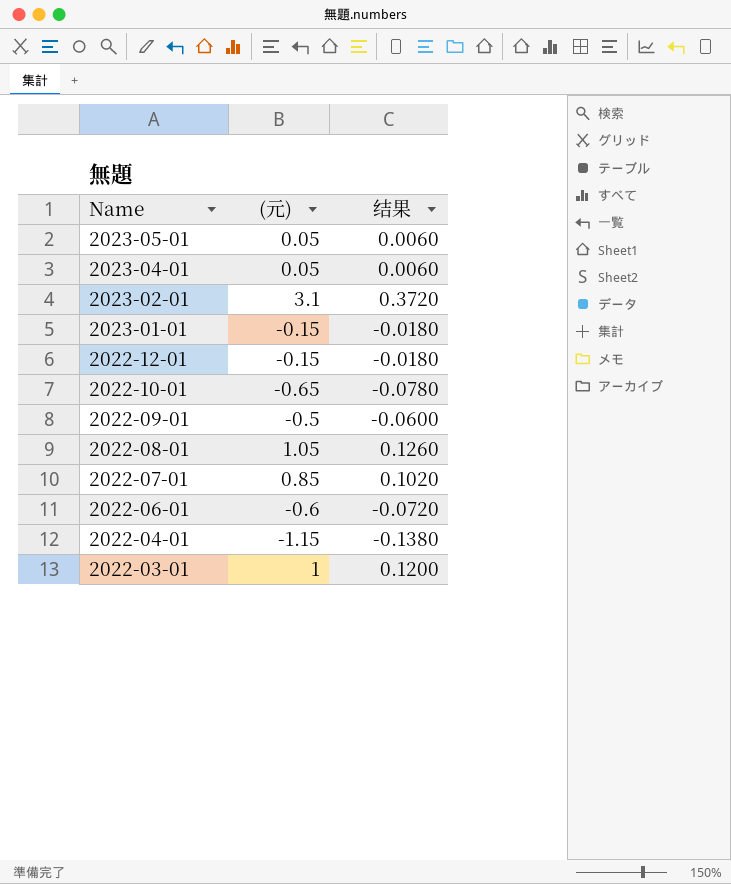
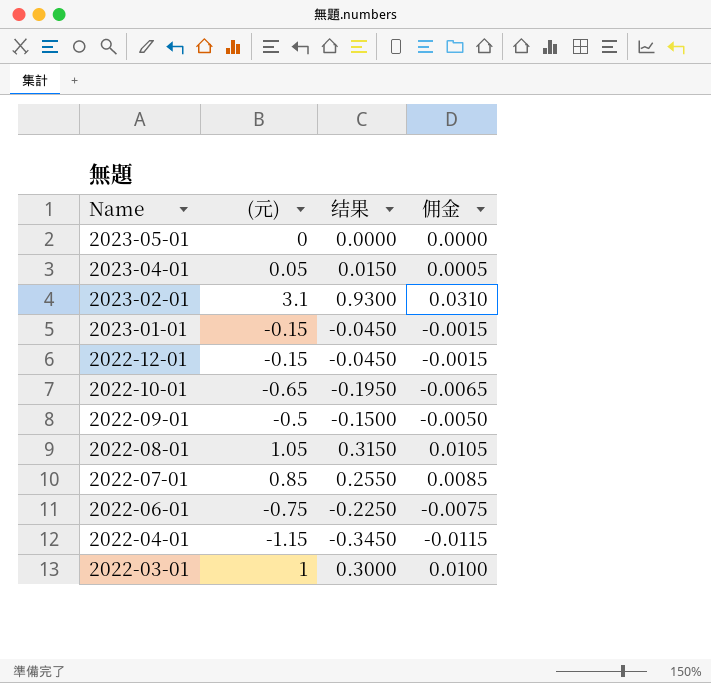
column 结果 | formula: [(元)] * 0.12 -> [(元)] * 0.3
column 佣金 | formula: none -> [(元)] * 0.01
2023-05-01 | (元): 0.05 -> 0
2022-06-01 | (元): -0.6 -> -0.75

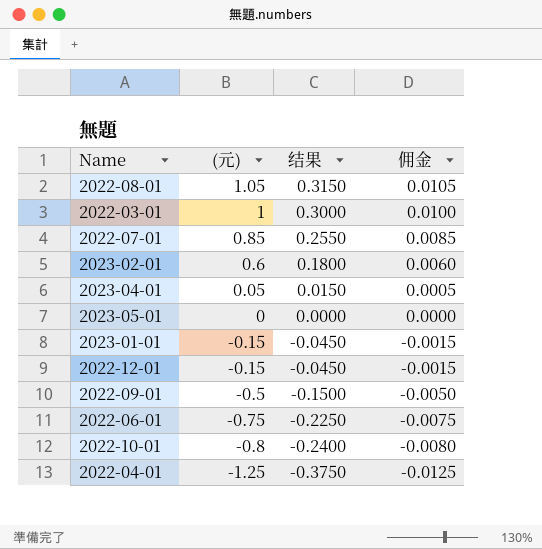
row order: Name descending -> (元) descending
2023-02-01 | (元): 3.1 -> 0.6
2023-02-01 | 结果: 0.9300 -> 0.1800
2023-02-01 | 佣金: 0.0310 -> 0.0060
2022-10-01 | (元): -0.65 -> -0.8
2022-10-01 | 结果: -0.1950 -> -0.2400
2022-10-01 | 佣金: -0.0065 -> -0.0080
2022-04-01 | (元): -1.15 -> -1.25
2022-04-01 | 结果: -0.3450 -> -0.3750
2022-04-01 | 佣金: -0.0115 -> -0.0125

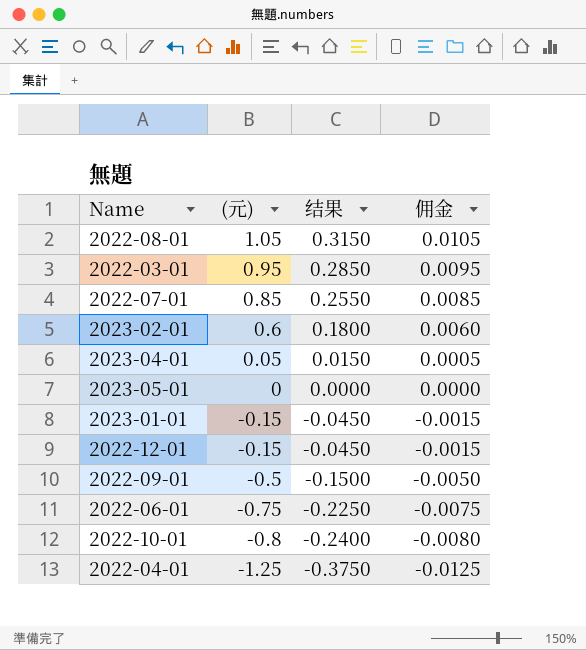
2022-03-01 | (元): 1 -> 0.95
2022-03-01 | 结果: 0.3000 -> 0.2850
2022-03-01 | 佣金: 0.0100 -> 0.0095

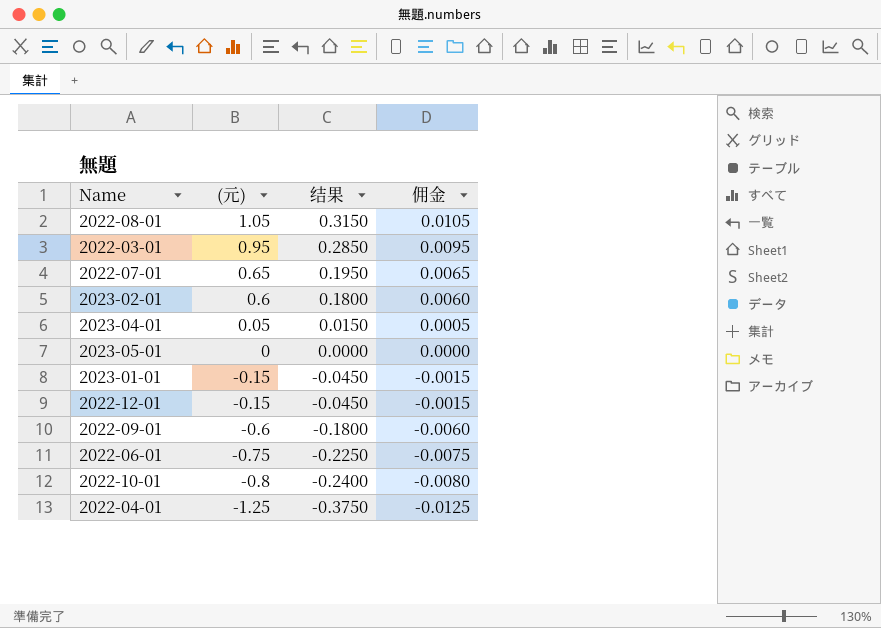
2022-07-01 | (元): 0.85 -> 0.65
2022-07-01 | 结果: 0.2550 -> 0.1950
2022-07-01 | 佣金: 0.0085 -> 0.0065
2022-09-01 | (元): -0.5 -> -0.6
2022-09-01 | 结果: -0.1500 -> -0.1800
2022-09-01 | 佣金: -0.0050 -> -0.0060

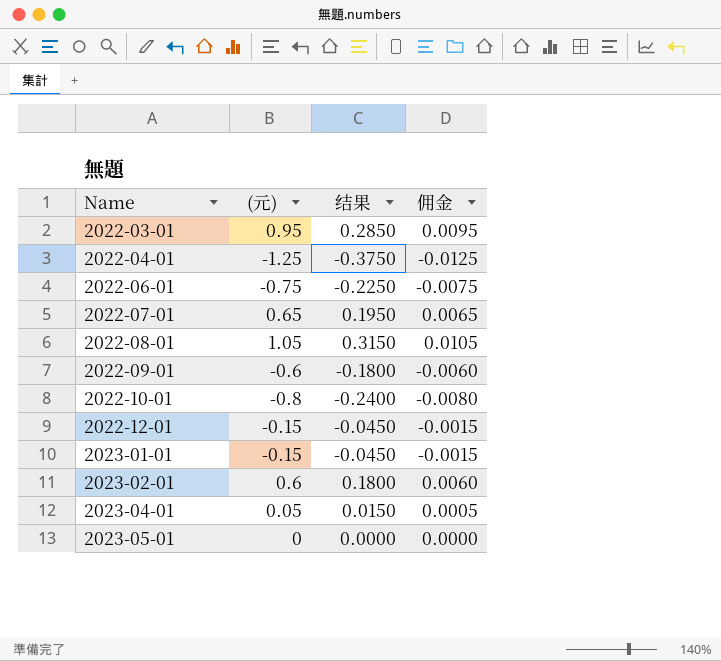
row order: (元) descending -> Name ascending

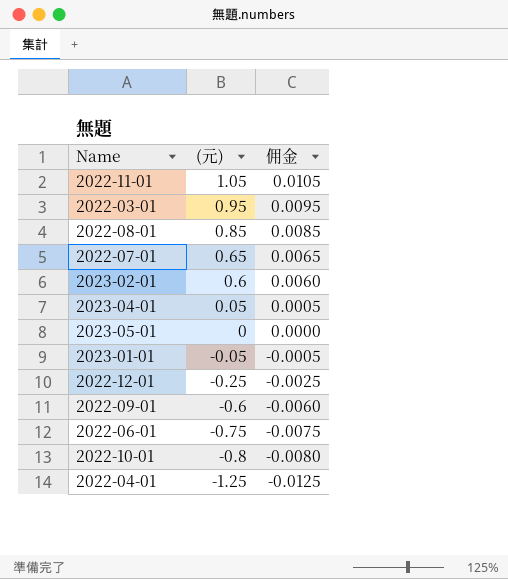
row order: Name ascending -> (元) descending
column 结果 | formula: [(元)] * 0.3 -> none
row 2022-11-01: none -> 1.05 | 0.0105
2022-08-01 | (元): 1.05 -> 0.85
2022-08-01 | 佣金: 0.0105 -> 0.0085
2023-01-01 | (元): -0.15 -> -0.05
2023-01-01 | 佣金: -0.0015 -> -0.0005
2022-12-01 | (元): -0.15 -> -0.25
2022-12-01 | 佣金: -0.0015 -> -0.0025

